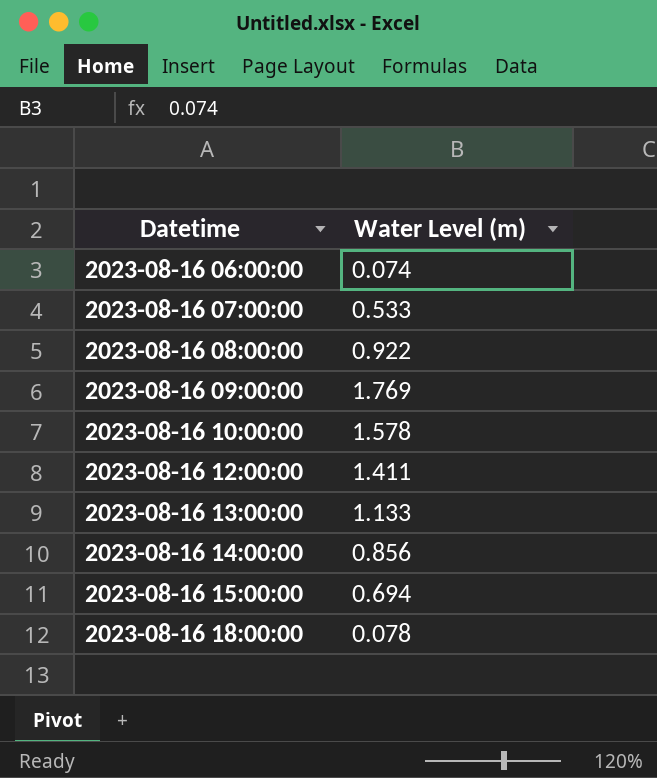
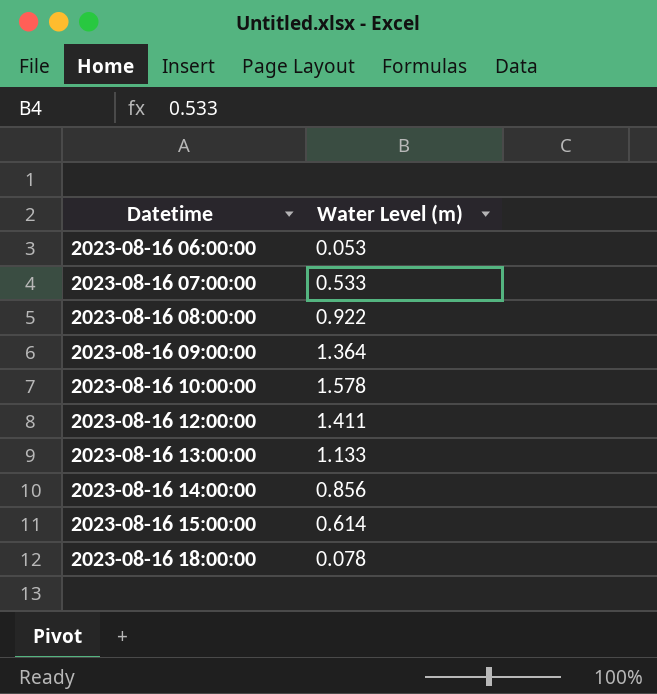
2023-08-16 06:00:00 | Water Level (m): 0.074 -> 0.053
2023-08-16 09:00:00 | Water Level (m): 1.769 -> 1.364
2023-08-16 15:00:00 | Water Level (m): 0.694 -> 0.614

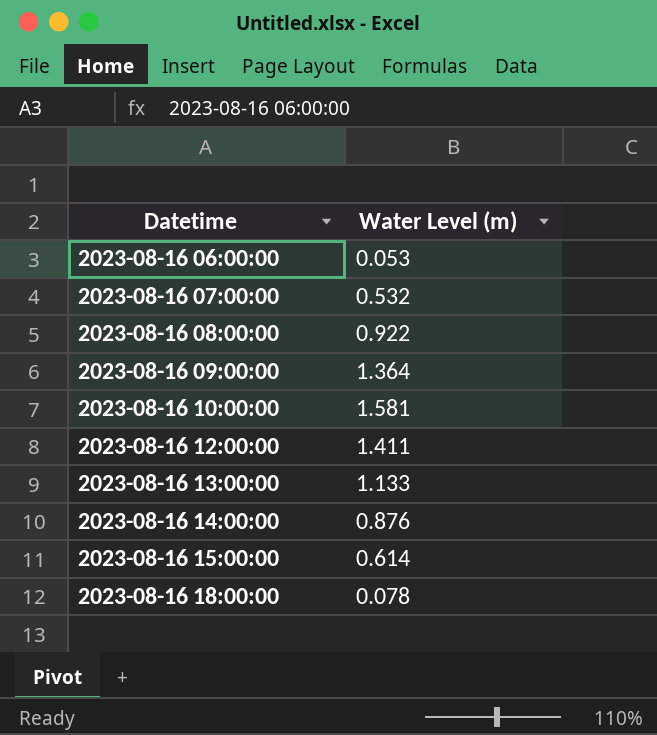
2023-08-16 07:00:00 | Water Level (m): 0.533 -> 0.532
2023-08-16 10:00:00 | Water Level (m): 1.578 -> 1.581
2023-08-16 14:00:00 | Water Level (m): 0.856 -> 0.876

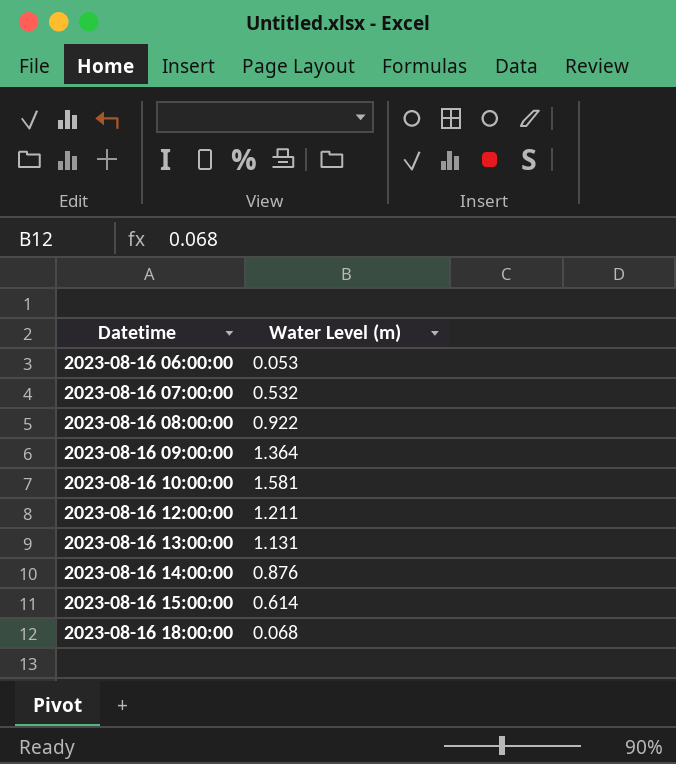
2023-08-16 12:00:00 | Water Level (m): 1.411 -> 1.211
2023-08-16 13:00:00 | Water Level (m): 1.133 -> 1.131
2023-08-16 18:00:00 | Water Level (m): 0.078 -> 0.068

